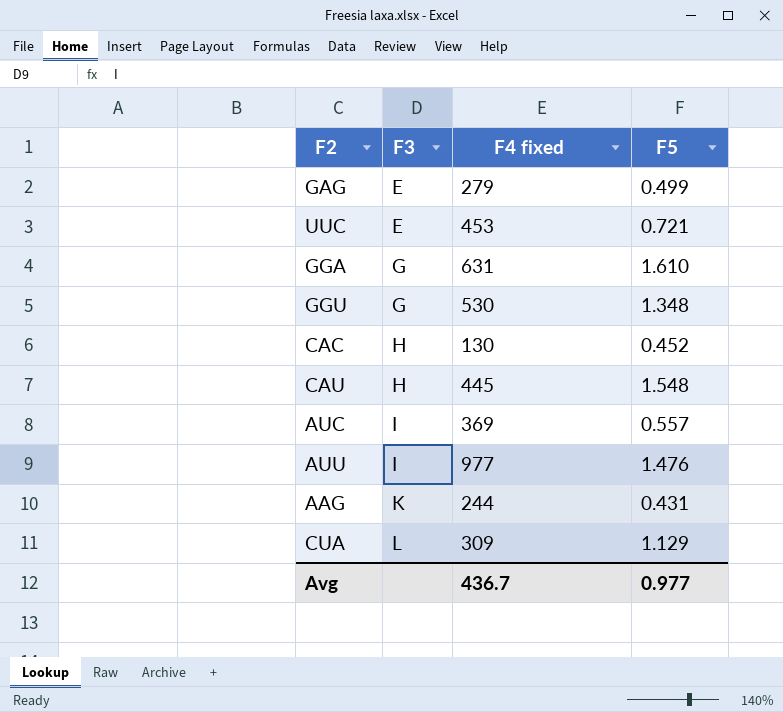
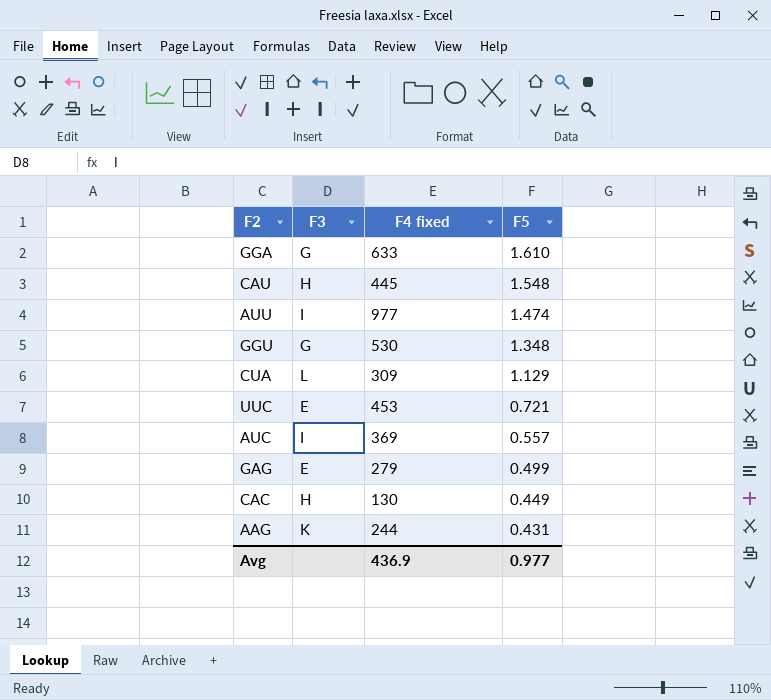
row order: F3 ascending -> F5 descending
GGA | F4 fixed: 631 -> 633
AUU | F5: 1.476 -> 1.474
CAC | F5: 0.452 -> 0.449
Avg | F4 fixed: 436.7 -> 436.9

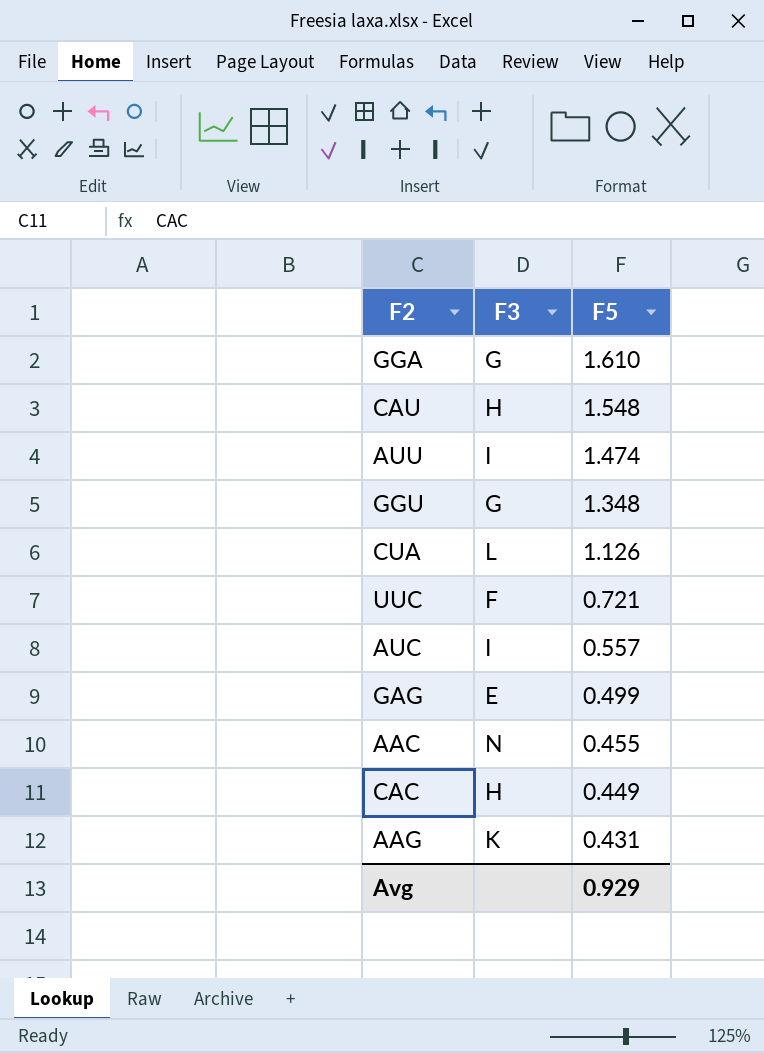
column F4 fixed | position: 3 -> none
CUA | F5: 1.129 -> 1.126
UUC | F3: E -> F
row AAC: none -> N | 0.455
Avg | F5: 0.977 -> 0.929

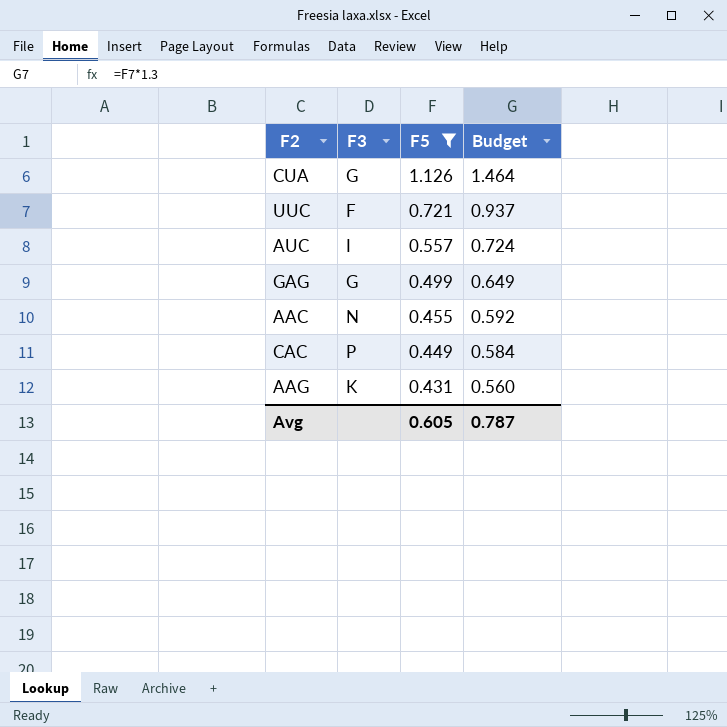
filter: none -> F5 <= 1.126
column Budget | formula: none -> [F5] * 1.3
CUA | F3: L -> G
GAG | F3: E -> G
CAC | F3: H -> P
Avg | F5: 0.929 -> 0.605

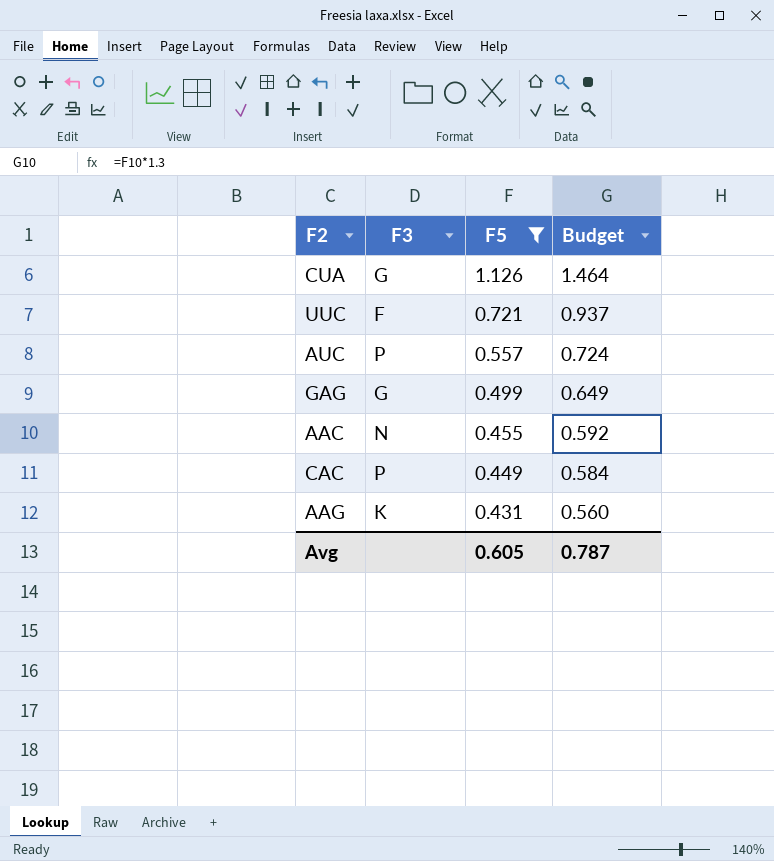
AUC | F3: I -> P

